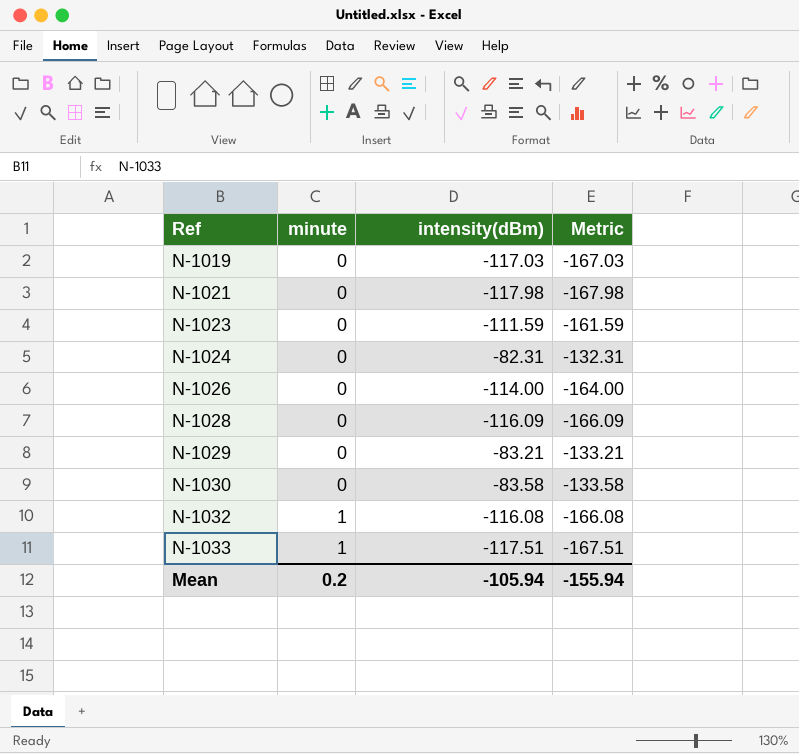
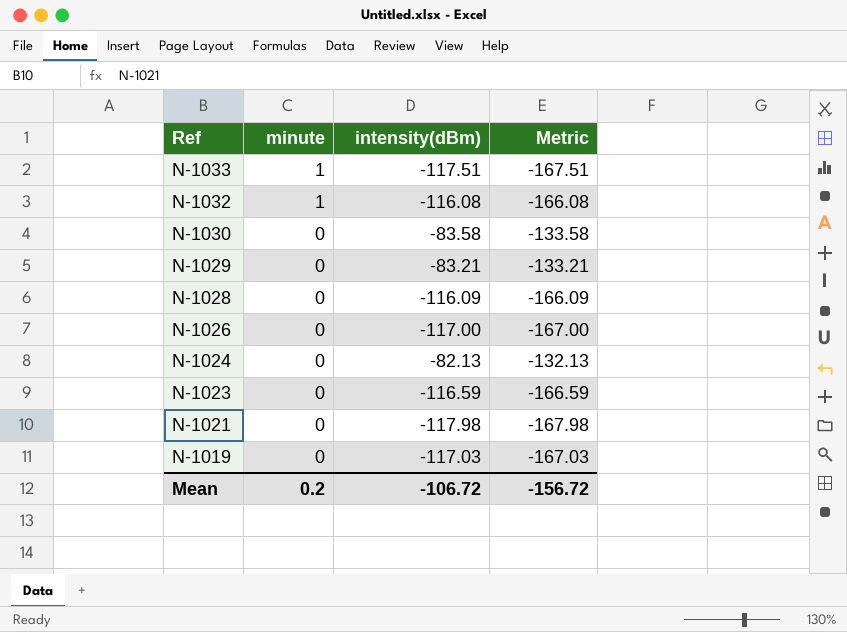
row order: Ref ascending -> Ref descending
N-1026 | intensity(dBm): -114.00 -> -117.00
N-1026 | Metric: -164.00 -> -167.00
N-1024 | intensity(dBm): -82.31 -> -82.13
N-1024 | Metric: -132.31 -> -132.13
N-1023 | intensity(dBm): -111.59 -> -116.59
N-1023 | Metric: -161.59 -> -166.59
Mean | intensity(dBm): -105.94 -> -106.72
Mean | Metric: -155.94 -> -156.72

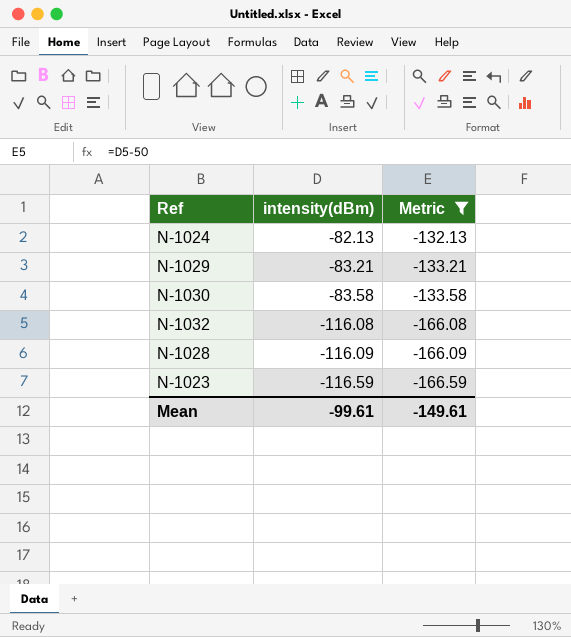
filter: none -> Metric >= -166.59
row order: Ref descending -> intensity(dBm) descending
column minute | position: 2 -> none
Mean | intensity(dBm): -106.72 -> -99.61
Mean | Metric: -156.72 -> -149.61

